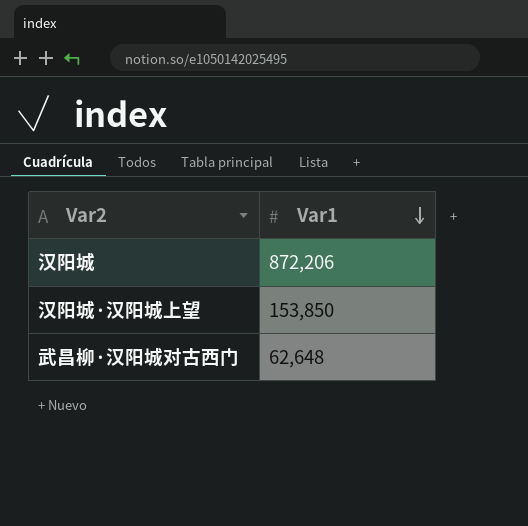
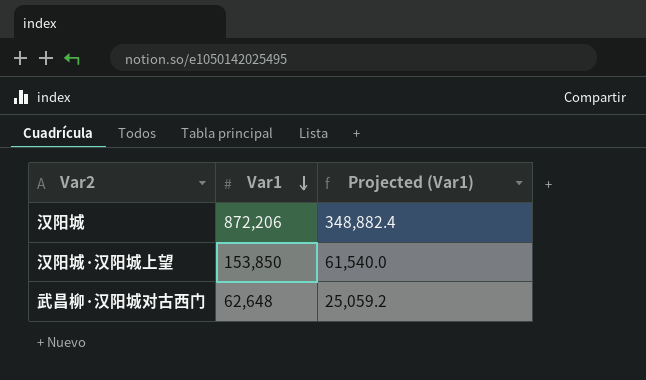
column Projected (Var1) | formula: none -> [Var1] * 0.4

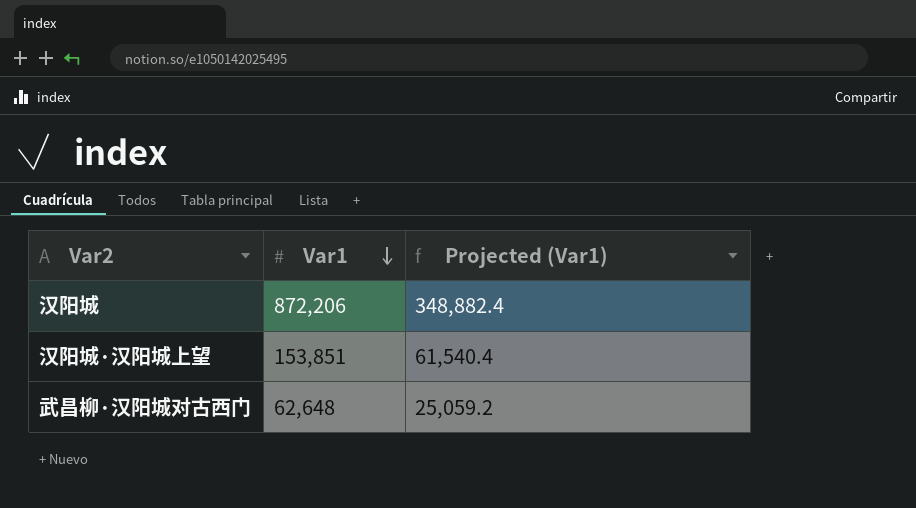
汉阳城·汉阳城上望 | Var1: 153,850 -> 153,851
汉阳城·汉阳城上望 | Projected (Var1): 61,540.0 -> 61,540.4

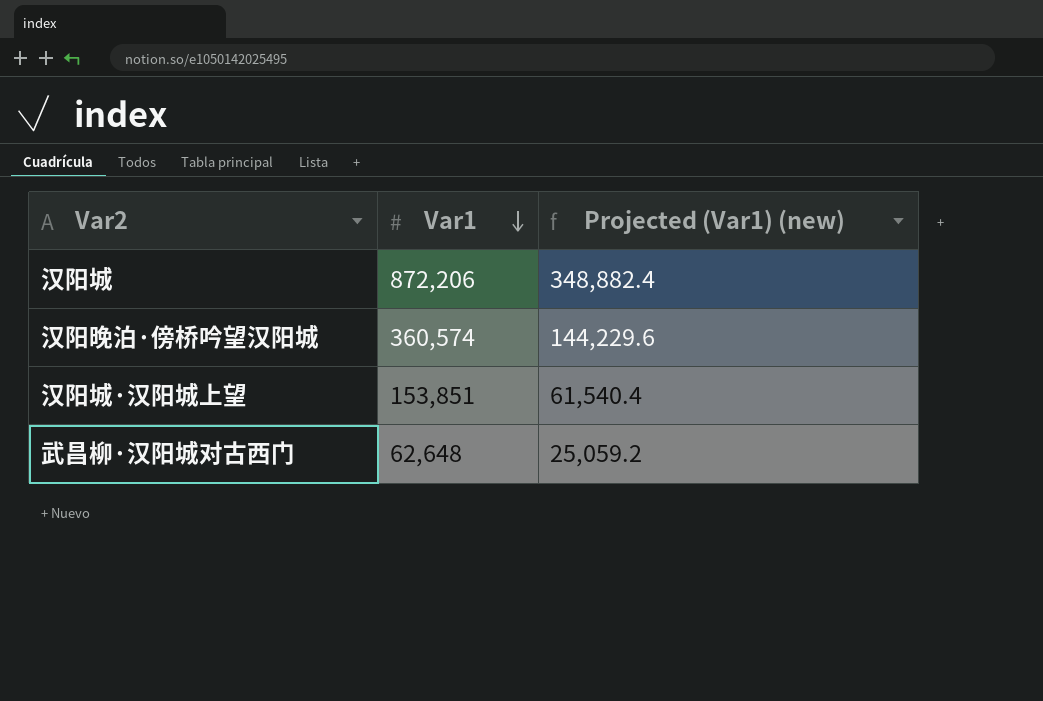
column name: Projected (Var1) -> Projected (Var1) (new)
row 汉阳晚泊·傍桥吟望汉阳城: none -> 360,574 | 144,229.6

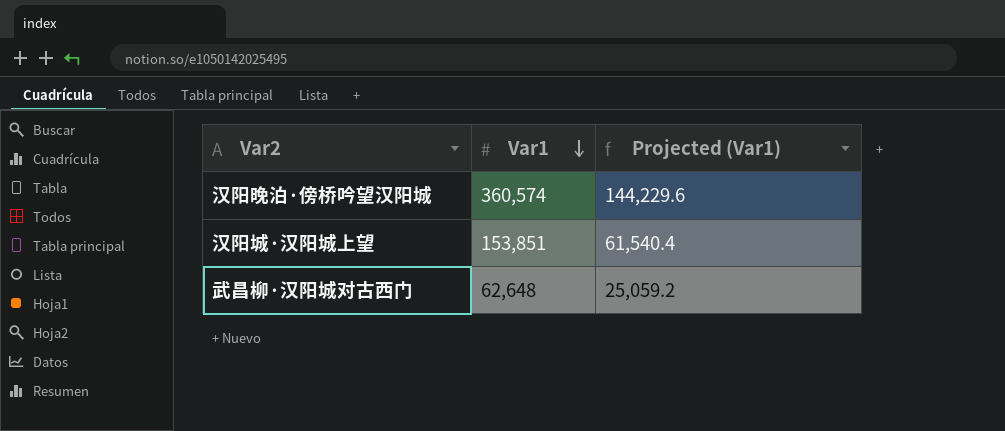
column name: Projected (Var1) (new) -> Projected (Var1)
row 汉阳城: 872,206 | 348,882.4 -> none

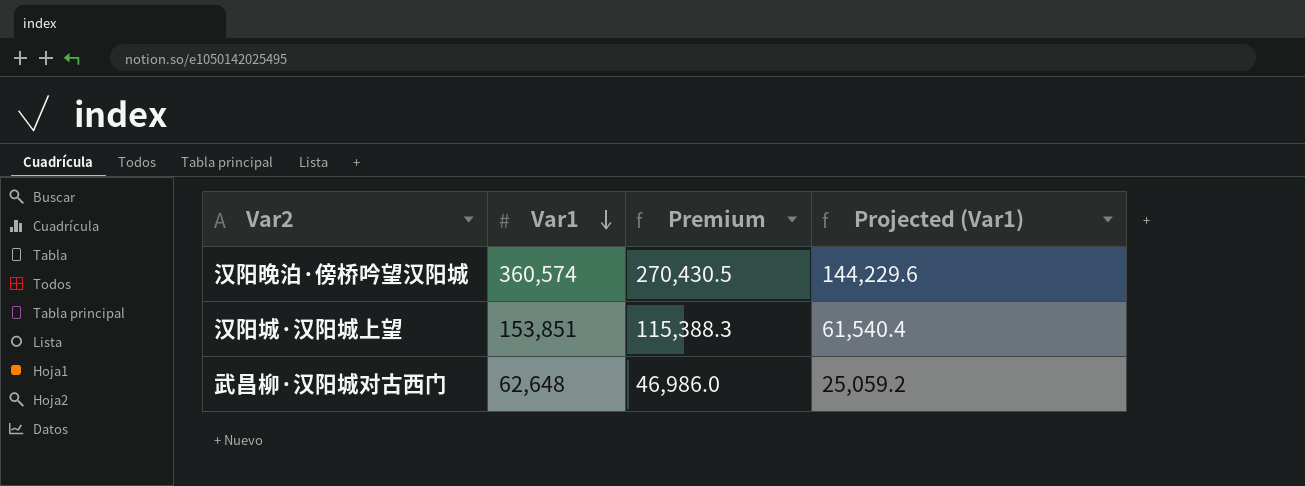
column Premium | formula: none -> [Var1] * 0.75

